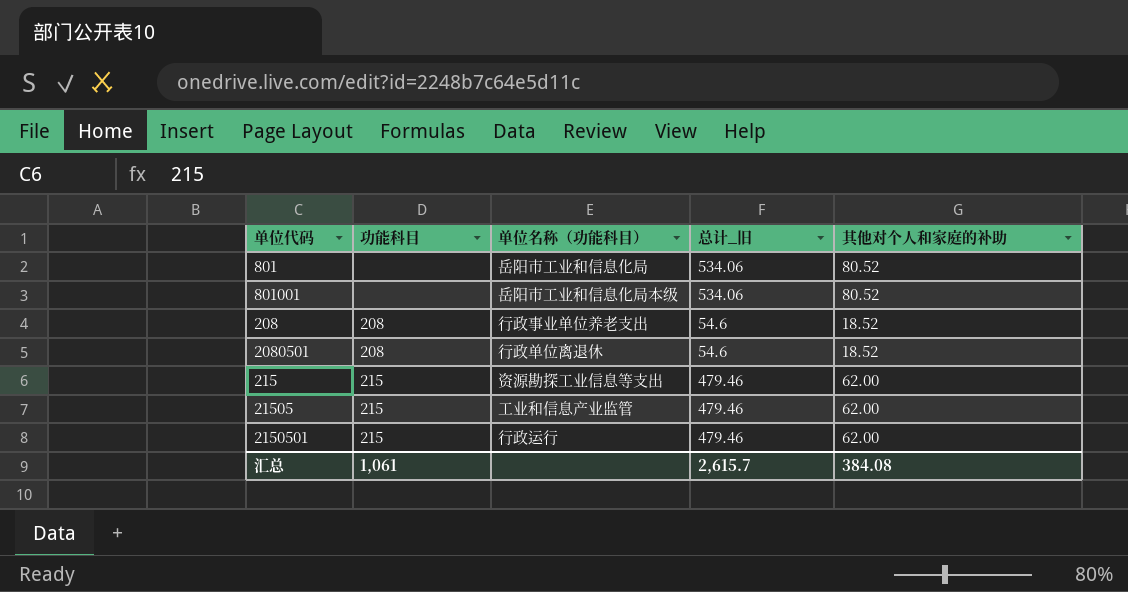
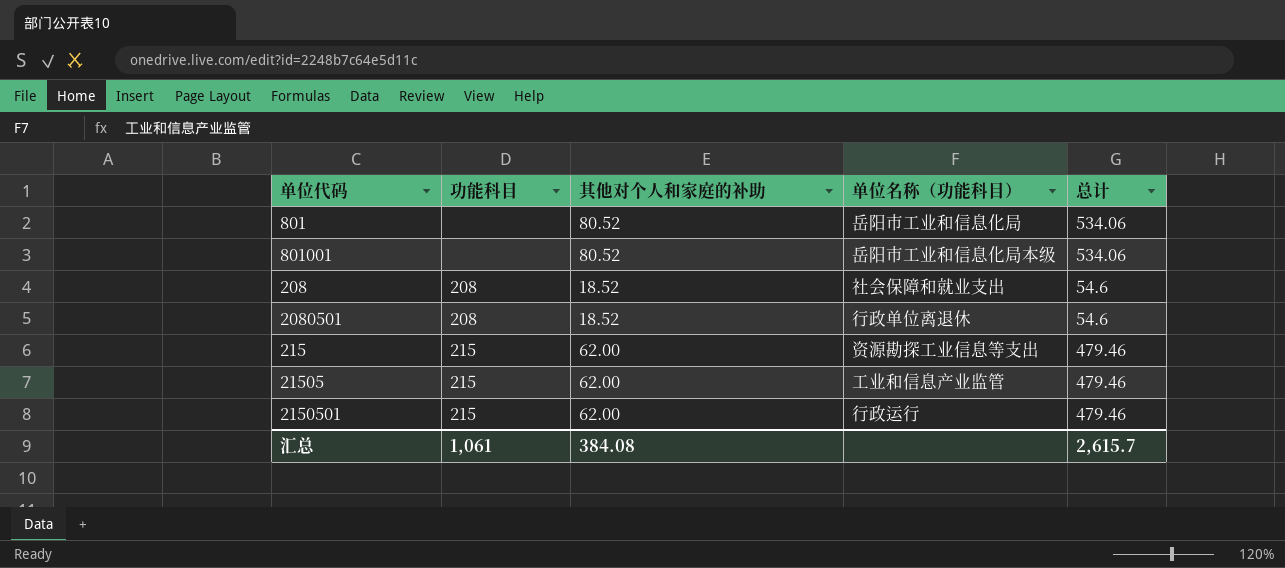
column 其他对个人和家庭的补助 | position: 5 -> 3
column name: 总计_旧 -> 总计
208 | 单位名称（功能科目）: 行政事业单位养老支出 -> 社会保障和就业支出

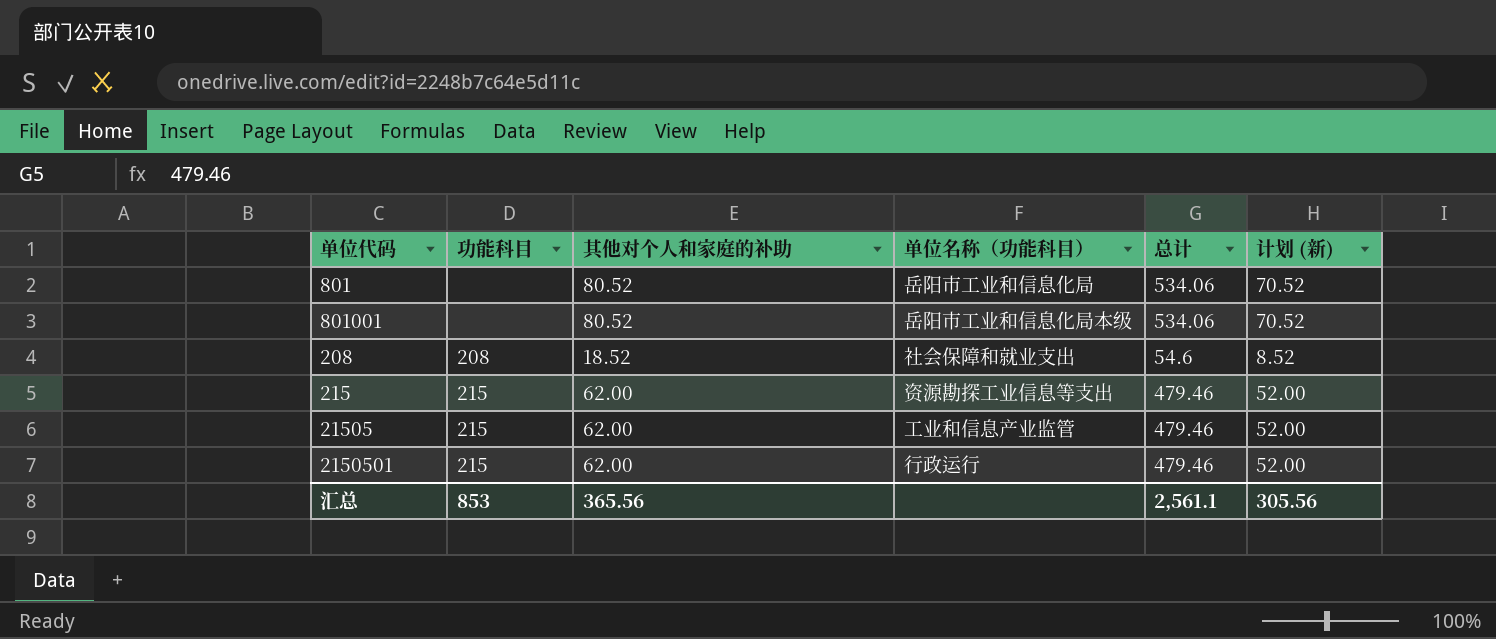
column 计划 (新) | formula: none -> [其他对个人和家庭的补助] - 10
row 2080501: 208 | 18.52 | 行政单位离退休 | 54.6 -> none
汇总 | 功能科目: 1,061 -> 853
汇总 | 其他对个人和家庭的补助: 384.08 -> 365.56
汇总 | 总计: 2,615.7 -> 2,561.1

